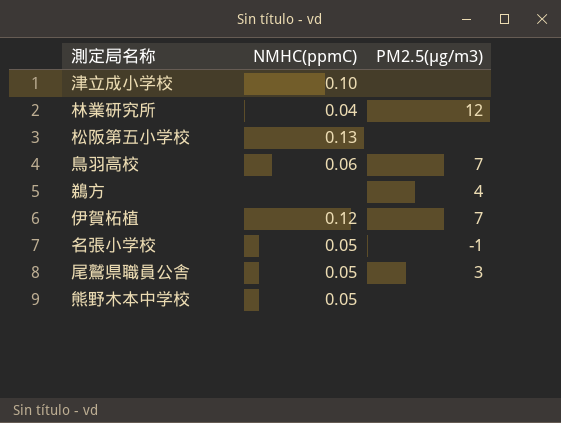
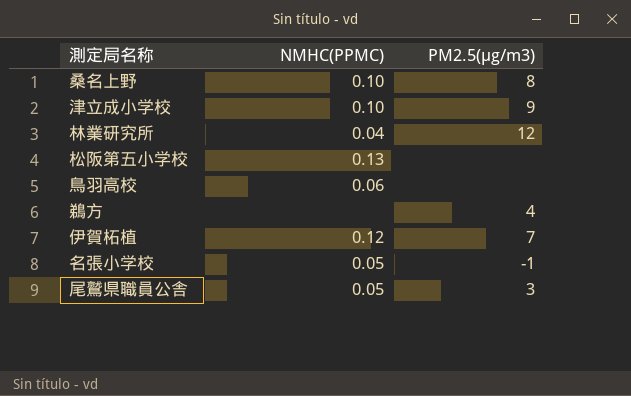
column name: NMHC(ppmC) -> NMHC(PPMC)
row 熊野木本中学校: 0.05 | none -> none
row 桑名上野: none -> 0.10 | 8
津立成小学校 | PM2.5(μg/m3): none -> 9
鳥羽高校 | PM2.5(μg/m3): 7 -> none

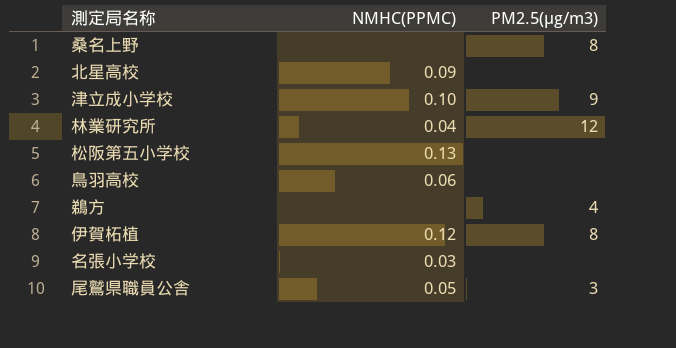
桑名上野 | NMHC(PPMC): 0.10 -> none
row 北星高校: none -> 0.09 | none
伊賀柘植 | PM2.5(μg/m3): 7 -> 8
名張小学校 | NMHC(PPMC): 0.05 -> 0.03
名張小学校 | PM2.5(μg/m3): -1 -> none

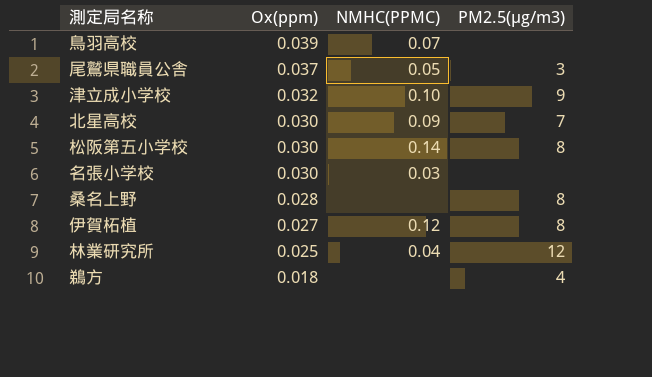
row order: none -> Ox(ppm) descending
column Ox(ppm) | position: none -> 2
鳥羽高校 | NMHC(PPMC): 0.06 -> 0.07
北星高校 | PM2.5(μg/m3): none -> 7
松阪第五小学校 | NMHC(PPMC): 0.13 -> 0.14
松阪第五小学校 | PM2.5(μg/m3): none -> 8

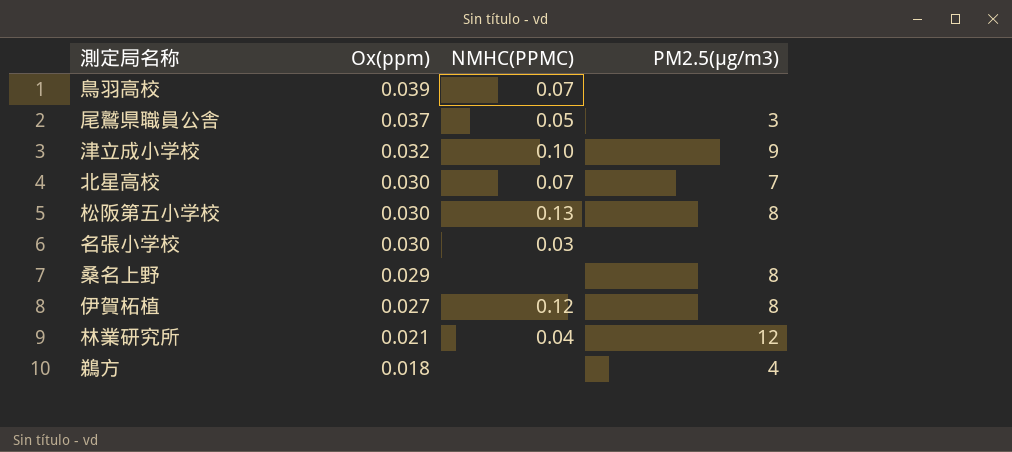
北星高校 | NMHC(PPMC): 0.09 -> 0.07
松阪第五小学校 | NMHC(PPMC): 0.14 -> 0.13
桑名上野 | Ox(ppm): 0.028 -> 0.029
林業研究所 | Ox(ppm): 0.025 -> 0.021

